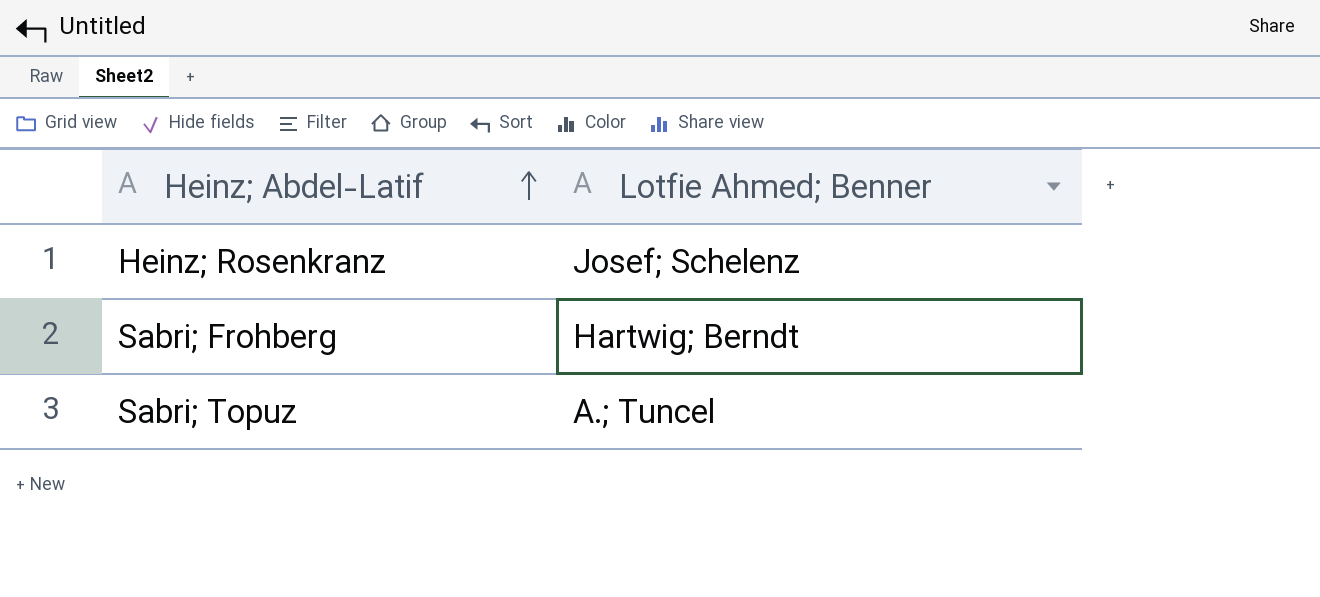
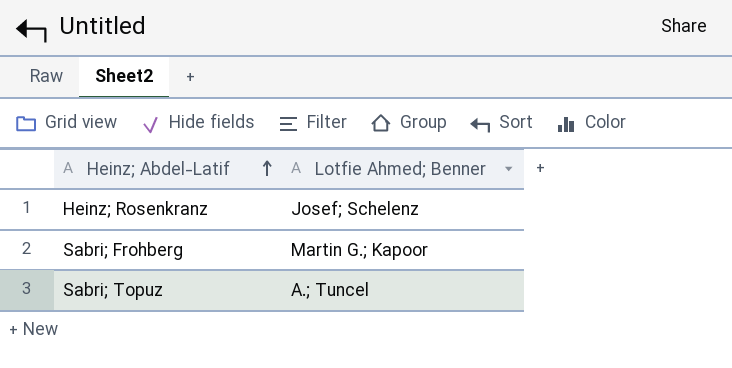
Sabri; Frohberg | Lotfie Ahmed; Benner: Hartwig; Berndt -> Martin G.; Kapoor

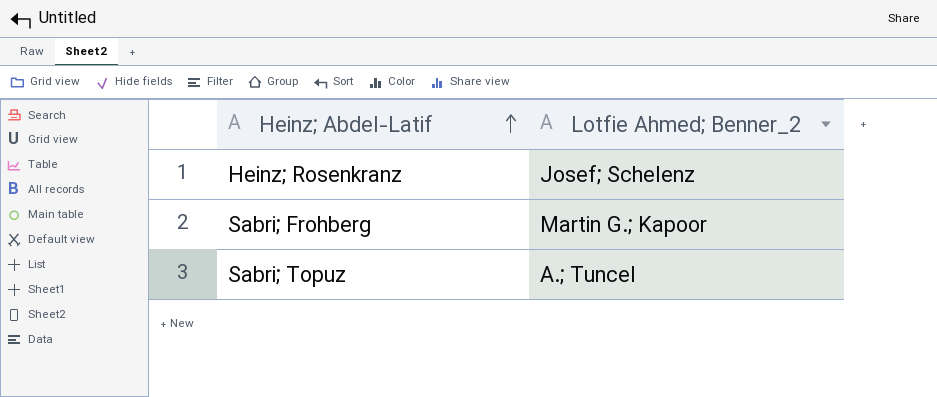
column name: Lotfie Ahmed; Benner -> Lotfie Ahmed; Benner_2

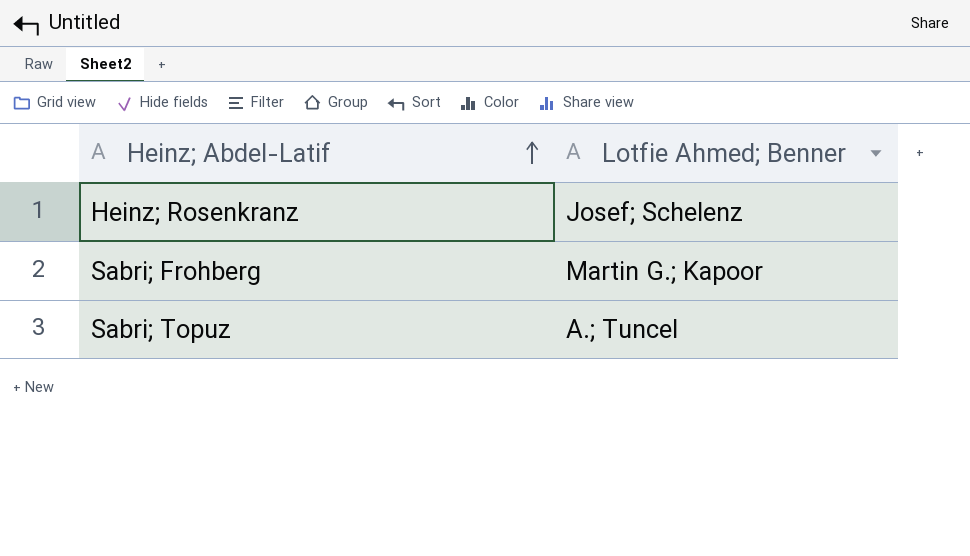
column name: Lotfie Ahmed; Benner_2 -> Lotfie Ahmed; Benner

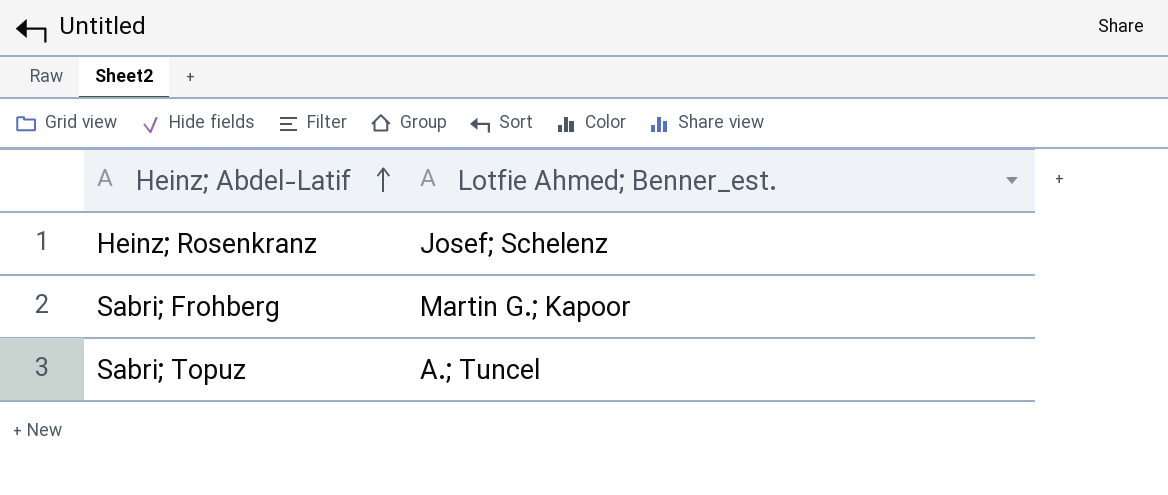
column name: Lotfie Ahmed; Benner -> Lotfie Ahmed; Benner_est.

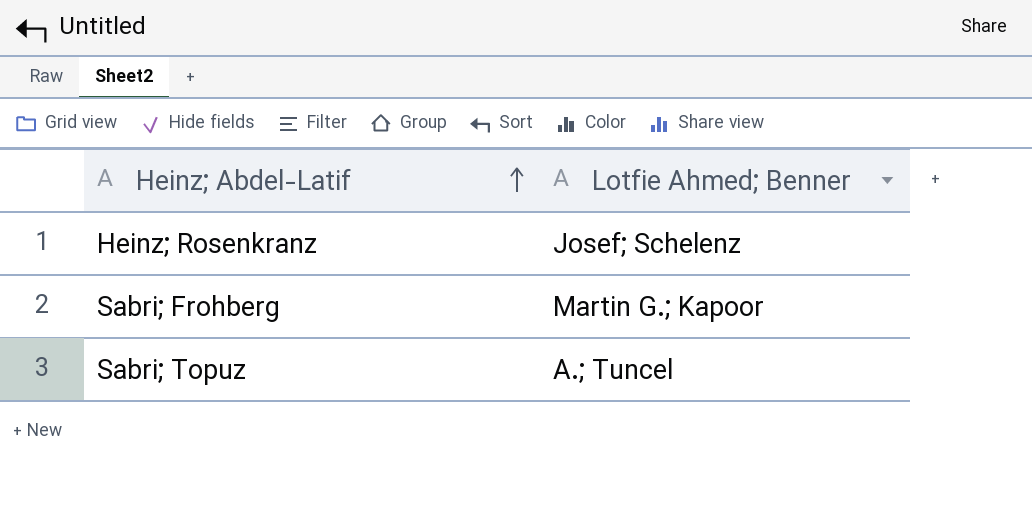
column name: Lotfie Ahmed; Benner_est. -> Lotfie Ahmed; Benner

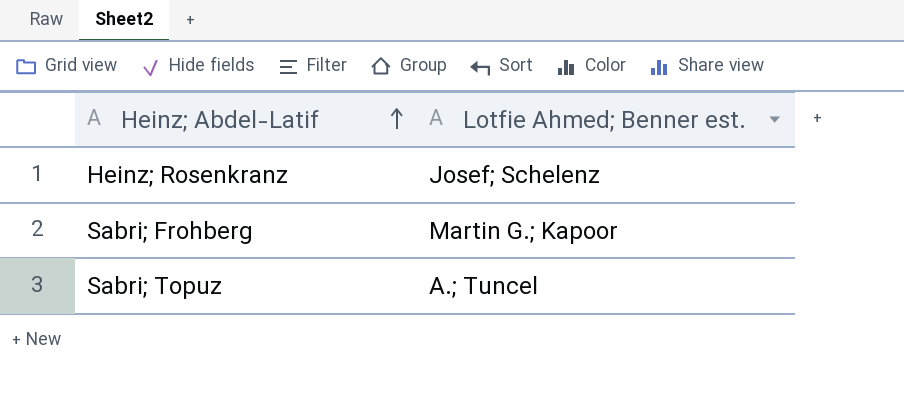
column name: Lotfie Ahmed; Benner -> Lotfie Ahmed; Benner est.

